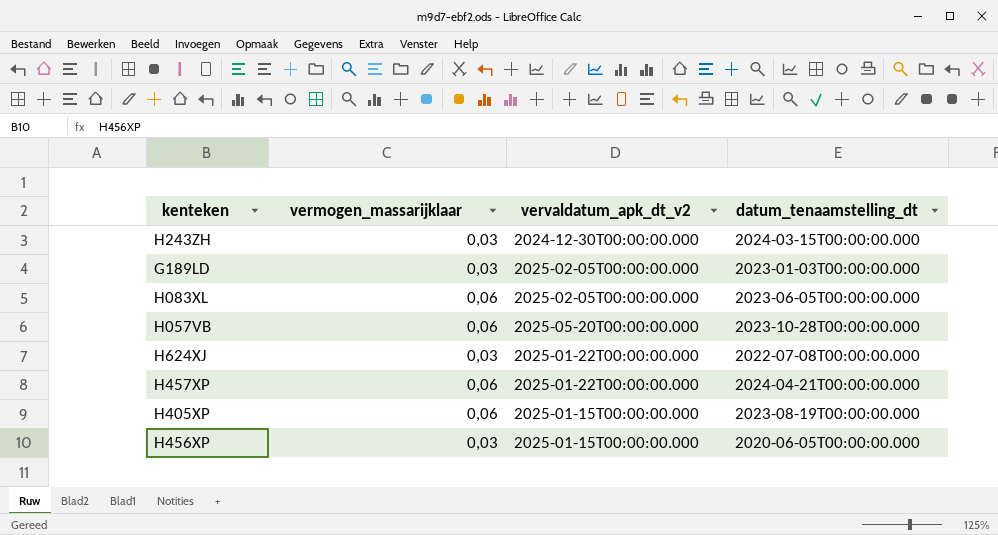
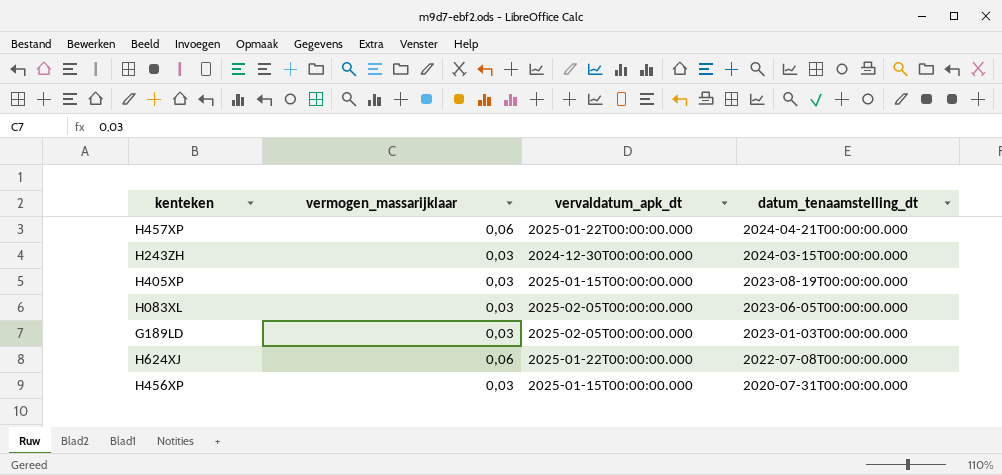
row order: none -> datum_tenaamstelling_dt descending
column name: vervaldatum_apk_dt_v2 -> vervaldatum_apk_dt
row H057VB: 0,06 | 2025-05-20T00:00:00.000 | 2023-10-28T00:00:00.000 -> none
H405XP | vermogen_massarijklaar: 0,06 -> 0,03
H083XL | vermogen_massarijklaar: 0,06 -> 0,03
H624XJ | vermogen_massarijklaar: 0,03 -> 0,06
H456XP | datum_tenaamstelling_dt: 2020-06-05T00:00:00.000 -> 2020-07-31T00:00:00.000

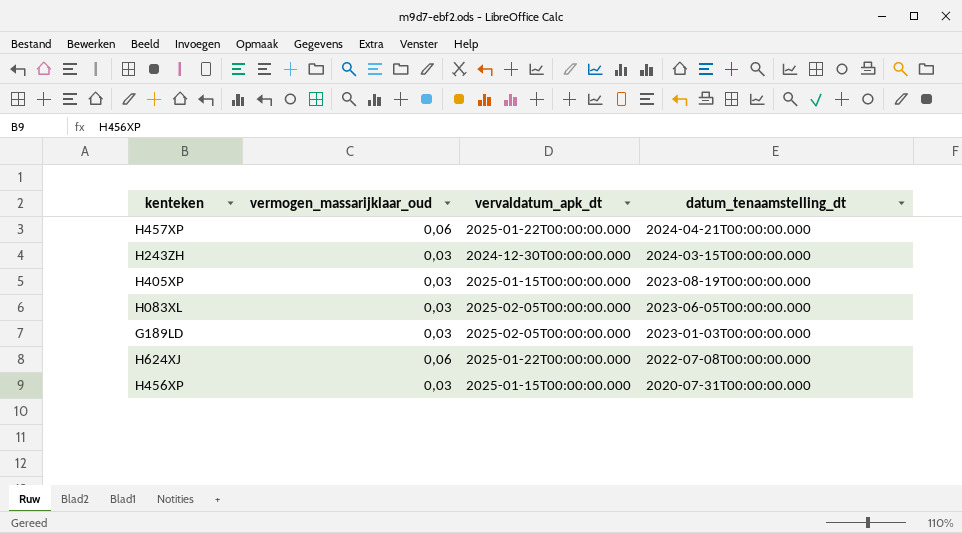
column name: vermogen_massarijklaar -> vermogen_massarijklaar_oud

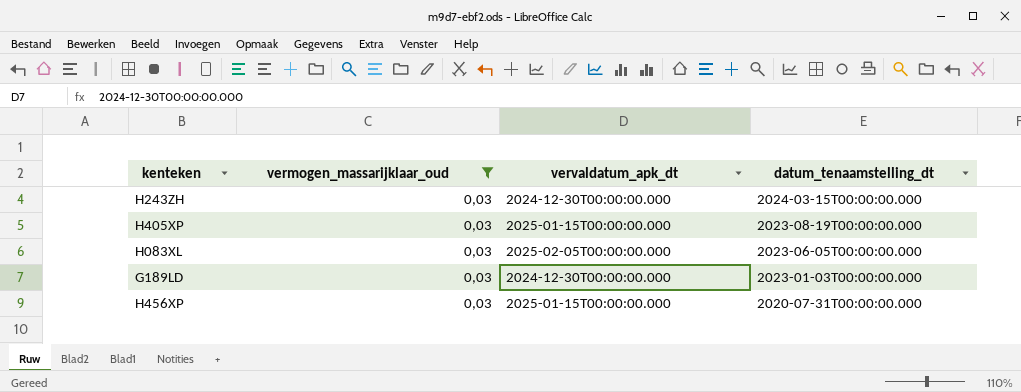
filter: none -> vermogen_massarijklaar_oud = 0,03
G189LD | vervaldatum_apk_dt: 2025-02-05T00:00:00.000 -> 2024-12-30T00:00:00.000

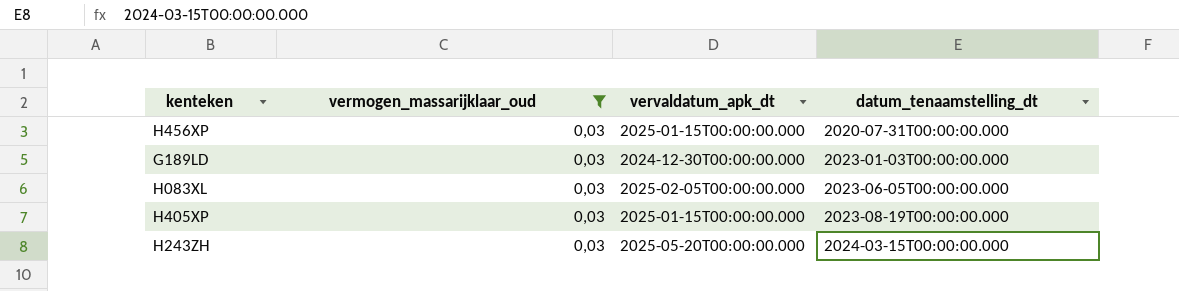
row order: datum_tenaamstelling_dt descending -> datum_tenaamstelling_dt ascending
H243ZH | vervaldatum_apk_dt: 2024-12-30T00:00:00.000 -> 2025-05-20T00:00:00.000

